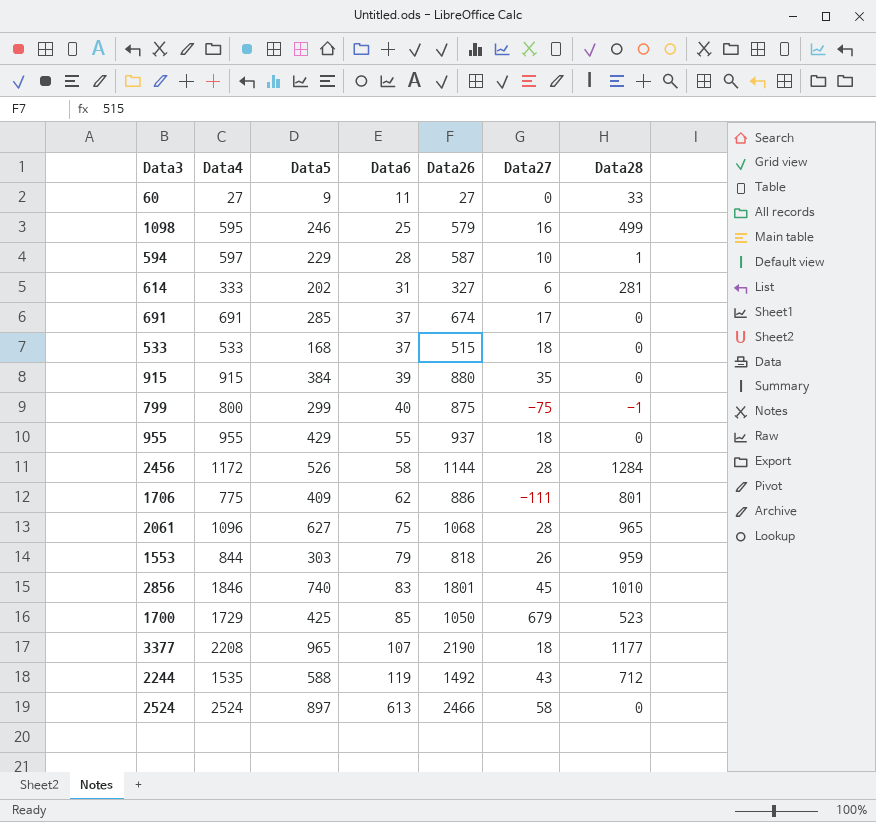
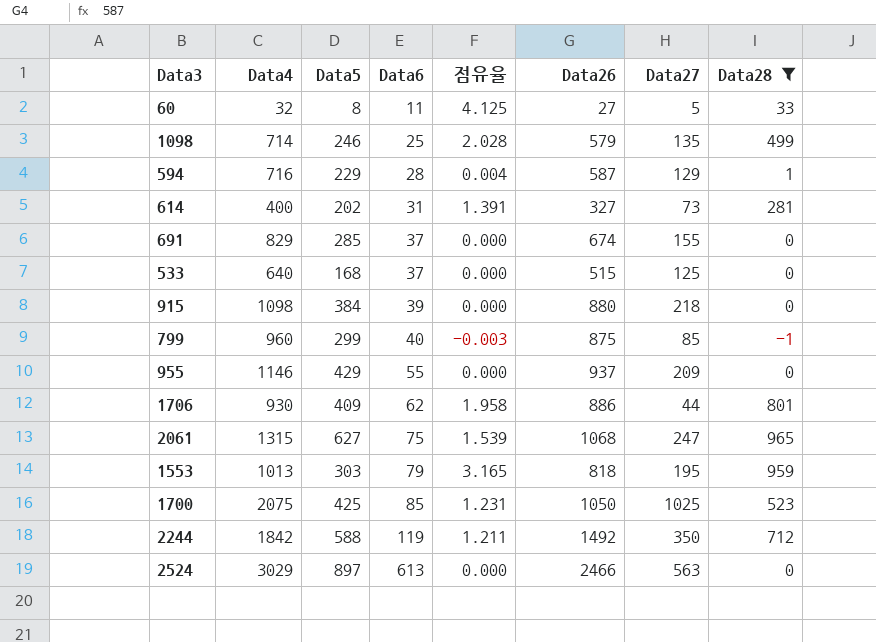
filter: none -> Data28 <= 965
column 점유율 | formula: none -> [Data28] / [Data5]
60 | Data4: 27 -> 32
60 | Data5: 9 -> 8
60 | Data27: 0 -> 5
1098 | Data4: 595 -> 714
1098 | Data27: 16 -> 135
594 | Data4: 597 -> 716
594 | Data27: 10 -> 129
614 | Data4: 333 -> 400
614 | Data27: 6 -> 73
691 | Data4: 691 -> 829
691 | Data27: 17 -> 155
533 | Data4: 533 -> 640
533 | Data27: 18 -> 125
915 | Data4: 915 -> 1098
915 | Data27: 35 -> 218
799 | Data4: 800 -> 960
799 | Data27: -75 -> 85
955 | Data4: 955 -> 1146
955 | Data27: 18 -> 209
1706 | Data4: 775 -> 930
1706 | Data27: -111 -> 44
2061 | Data4: 1096 -> 1315
2061 | Data27: 28 -> 247
1553 | Data4: 844 -> 1013
1553 | Data27: 26 -> 195
1700 | Data4: 1729 -> 2075
1700 | Data27: 679 -> 1025
2244 | Data4: 1535 -> 1842
2244 | Data27: 43 -> 350
2524 | Data4: 2524 -> 3029
2524 | Data27: 58 -> 563

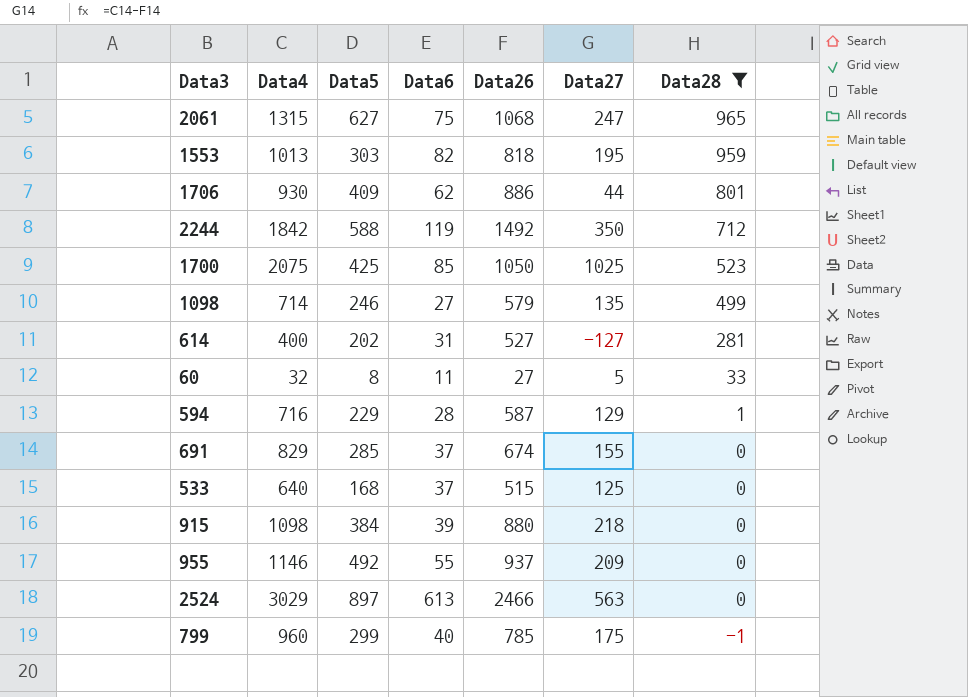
row order: Data6 ascending -> Data28 descending
column 점유율 | formula: [Data28] / [Data5] -> none
1553 | Data6: 79 -> 82
1098 | Data6: 25 -> 27
614 | Data26: 327 -> 527
614 | Data27: 73 -> -127
955 | Data5: 429 -> 492
799 | Data26: 875 -> 785
799 | Data27: 85 -> 175

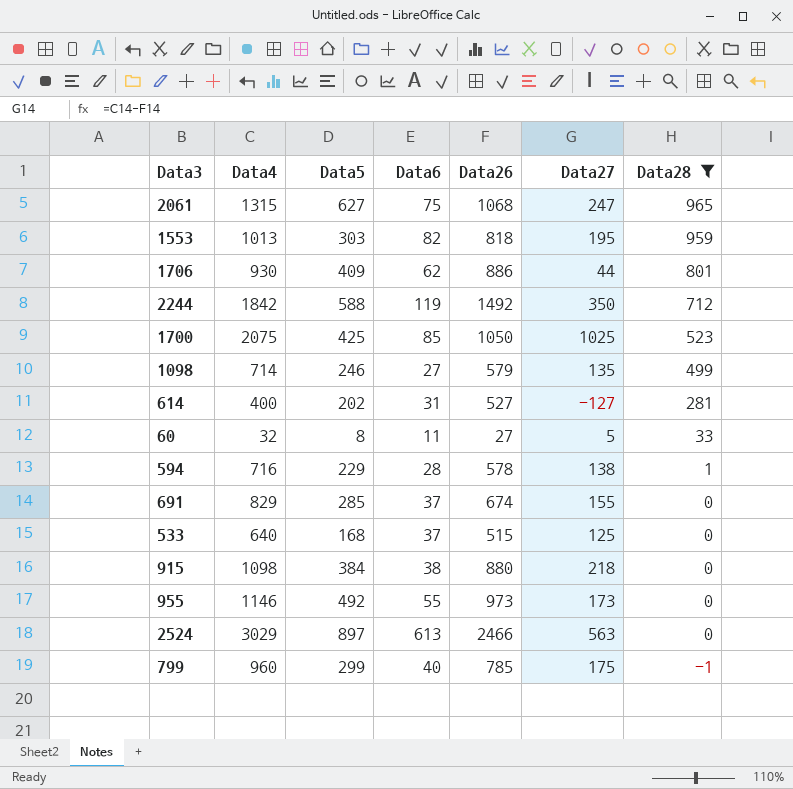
594 | Data26: 587 -> 578
594 | Data27: 129 -> 138
915 | Data6: 39 -> 38
955 | Data26: 937 -> 973
955 | Data27: 209 -> 173

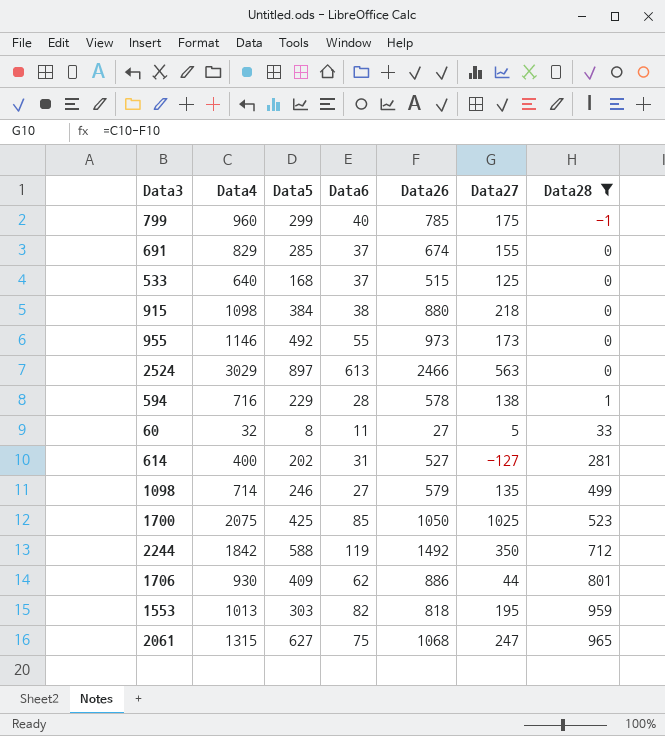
row order: Data28 descending -> Data28 ascending

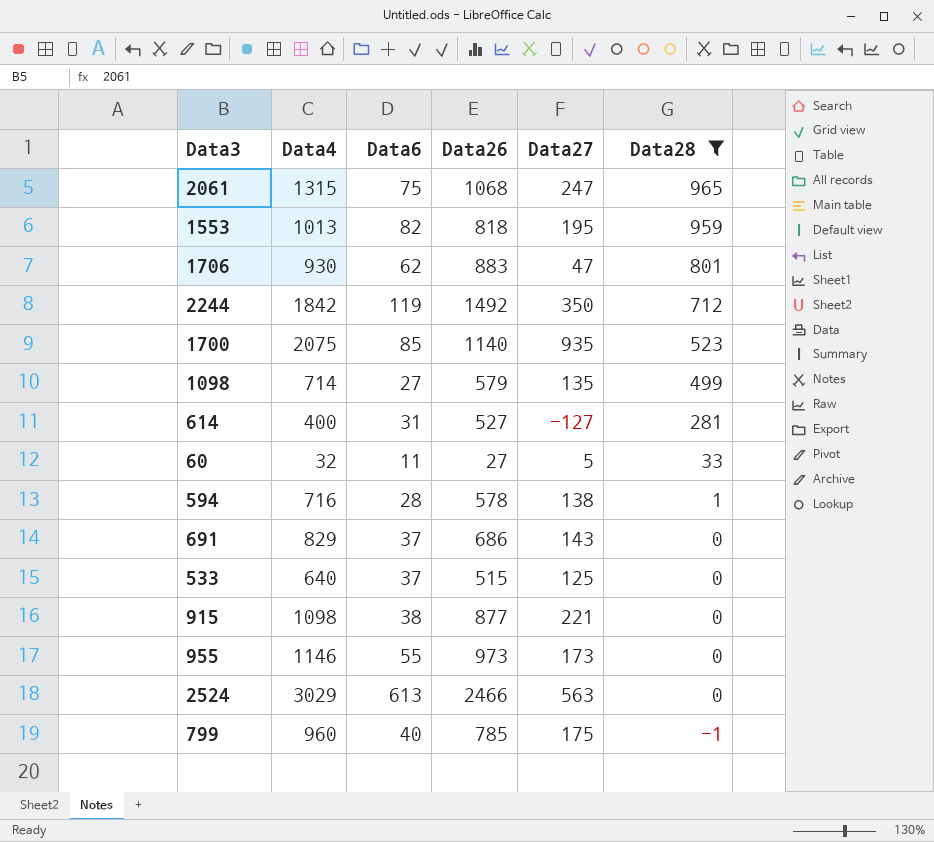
row order: Data28 ascending -> Data28 descending
column Data5 | position: 3 -> none
1706 | Data26: 886 -> 883
1706 | Data27: 44 -> 47
1700 | Data26: 1050 -> 1140
1700 | Data27: 1025 -> 935
691 | Data26: 674 -> 686
691 | Data27: 155 -> 143
915 | Data26: 880 -> 877
915 | Data27: 218 -> 221

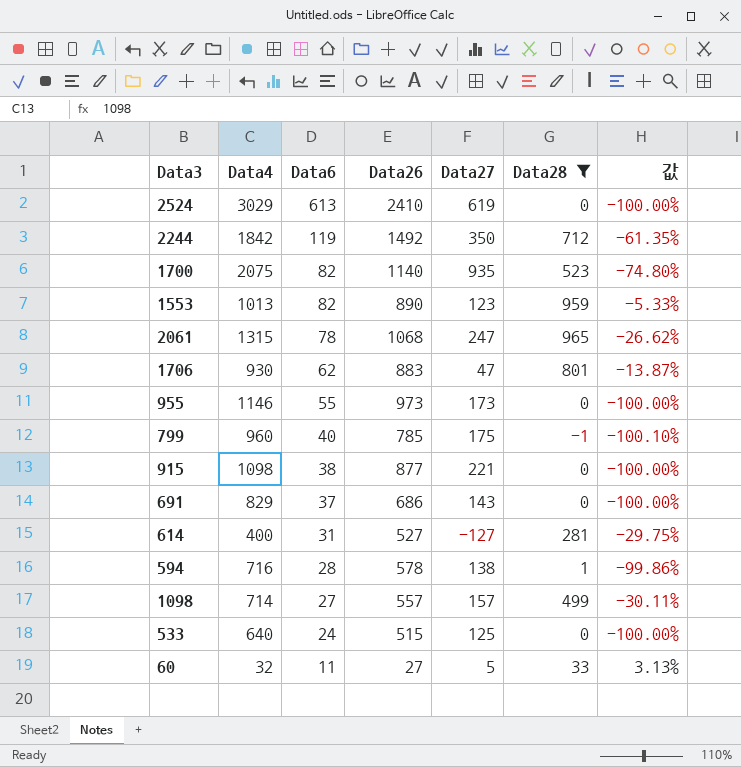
row order: Data28 descending -> Data6 descending
column 값 | formula: none -> ([Data28] - [Data4]) / [Data4]
2524 | Data26: 2466 -> 2410
2524 | Data27: 563 -> 619
1700 | Data6: 85 -> 82
1553 | Data26: 818 -> 890
1553 | Data27: 195 -> 123
2061 | Data6: 75 -> 78
1098 | Data26: 579 -> 557
1098 | Data27: 135 -> 157
533 | Data6: 37 -> 24

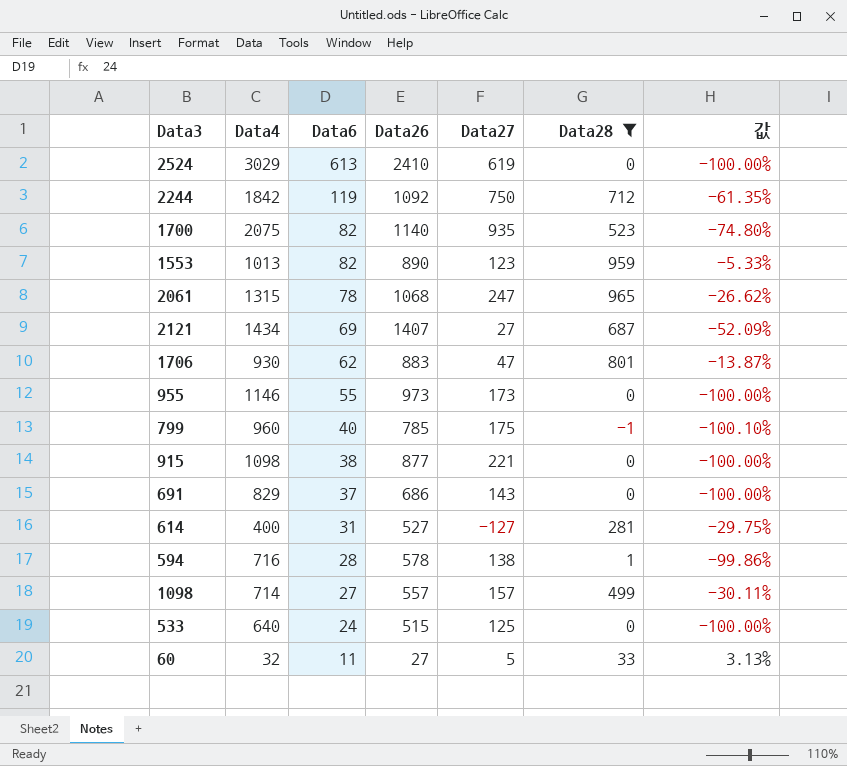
2244 | Data26: 1492 -> 1092
2244 | Data27: 350 -> 750
row 2121: none -> 1434 | 69 | 1407 | 27 | 687 | -52.09%

